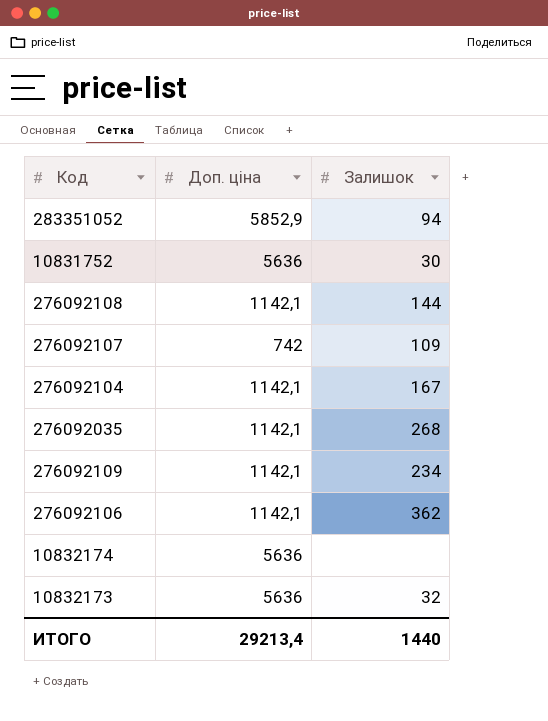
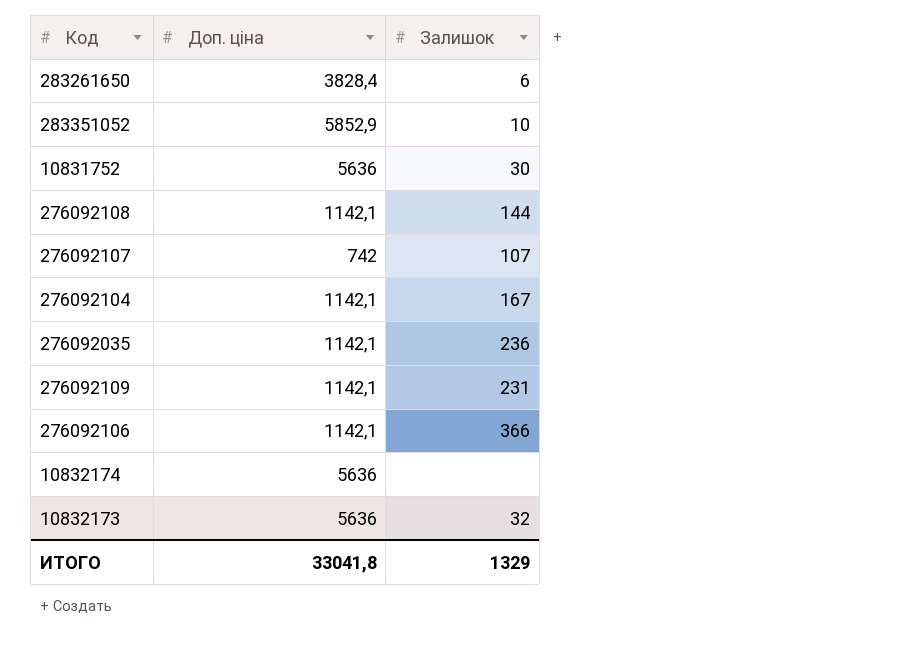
row 283261650: none -> 3828,4 | 6
283351052 | Залишок: 94 -> 10
276092107 | Залишок: 109 -> 107
276092035 | Залишок: 268 -> 236
276092109 | Залишок: 234 -> 231
276092106 | Залишок: 362 -> 366
ИТОГО | Доп. ціна: 29213,4 -> 33041,8
ИТОГО | Залишок: 1440 -> 1329

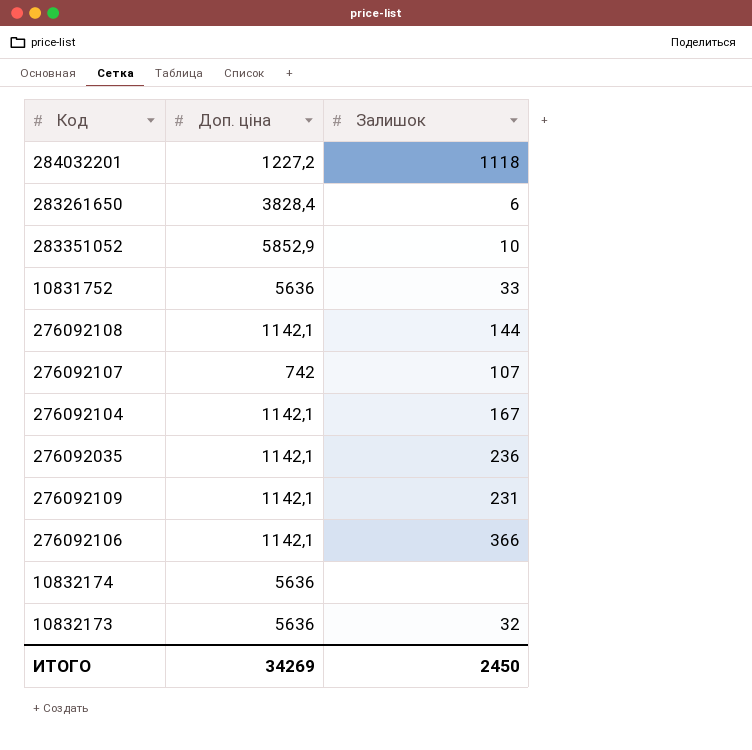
row 284032201: none -> 1227,2 | 1118
10831752 | Залишок: 30 -> 33
ИТОГО | Доп. ціна: 33041,8 -> 34269
ИТОГО | Залишок: 1329 -> 2450

